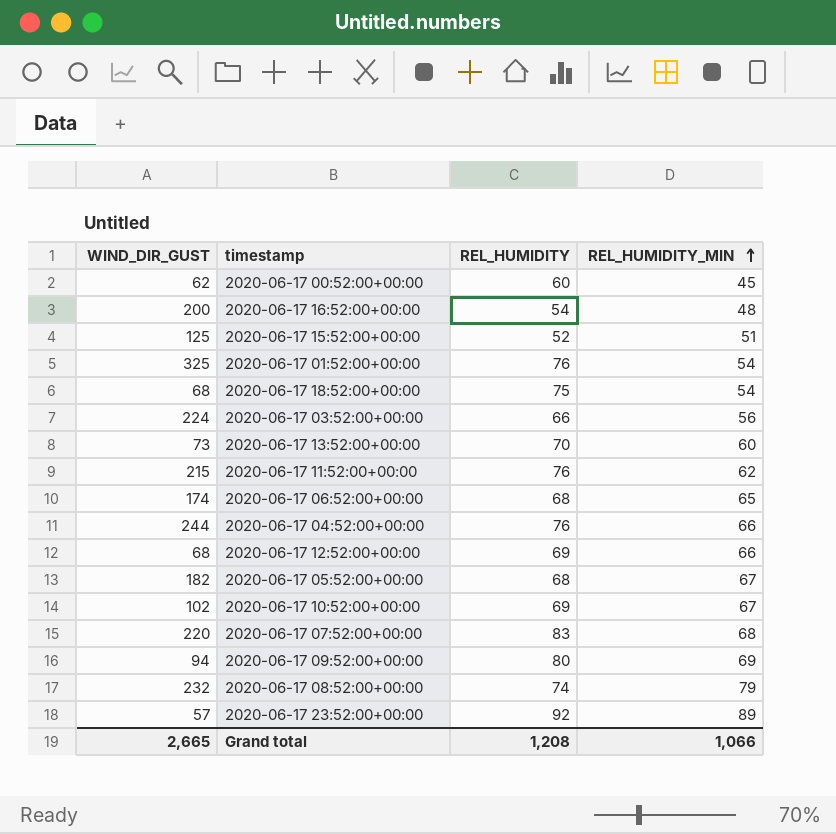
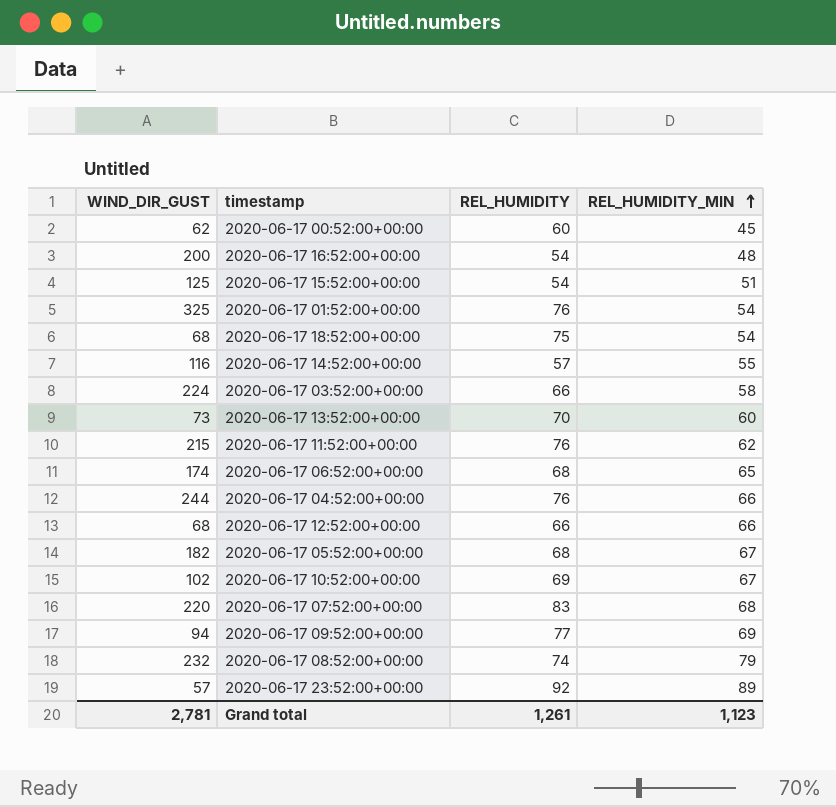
2020-06-17 15:52:00+00:00 | REL_HUMIDITY: 52 -> 54
row 2020-06-17 14:52:00+00:00: none -> 116 | 57 | 55
2020-06-17 03:52:00+00:00 | REL_HUMIDITY_MIN: 56 -> 58
2020-06-17 12:52:00+00:00 | REL_HUMIDITY: 69 -> 66
2020-06-17 09:52:00+00:00 | REL_HUMIDITY: 80 -> 77
Grand total | WIND_DIR_GUST: 2,665 -> 2,781
Grand total | REL_HUMIDITY: 1,208 -> 1,261
Grand total | REL_HUMIDITY_MIN: 1,066 -> 1,123

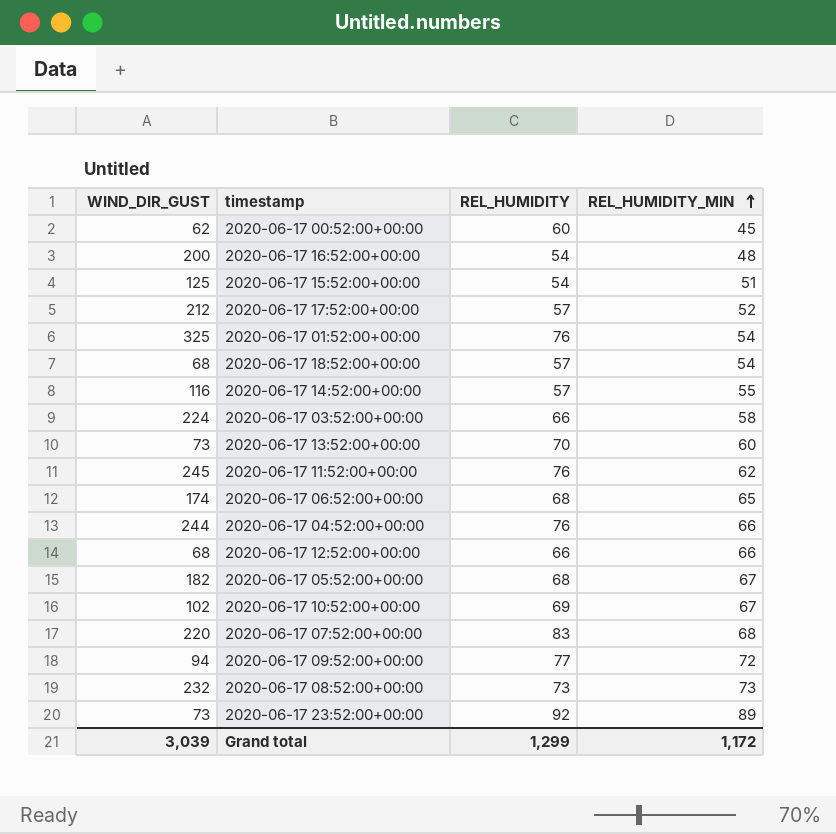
row 2020-06-17 17:52:00+00:00: none -> 212 | 57 | 52
2020-06-17 18:52:00+00:00 | REL_HUMIDITY: 75 -> 57
2020-06-17 11:52:00+00:00 | WIND_DIR_GUST: 215 -> 245
2020-06-17 09:52:00+00:00 | REL_HUMIDITY_MIN: 69 -> 72
2020-06-17 08:52:00+00:00 | REL_HUMIDITY: 74 -> 73
2020-06-17 08:52:00+00:00 | REL_HUMIDITY_MIN: 79 -> 73
2020-06-17 23:52:00+00:00 | WIND_DIR_GUST: 57 -> 73
Grand total | WIND_DIR_GUST: 2,781 -> 3,039
Grand total | REL_HUMIDITY: 1,261 -> 1,299
Grand total | REL_HUMIDITY_MIN: 1,123 -> 1,172

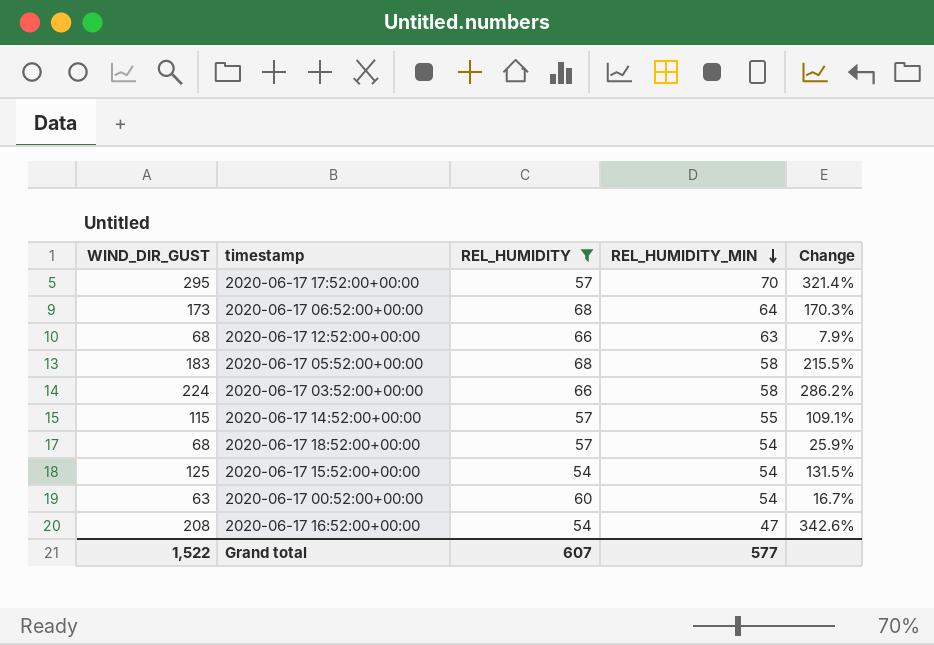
filter: none -> REL_HUMIDITY <= 68
row order: REL_HUMIDITY_MIN ascending -> REL_HUMIDITY_MIN descending
column Change | formula: none -> ([WIND_DIR_GUST] - [REL_HUMIDITY_MIN]) / [REL_HUMIDITY_MIN]
2020-06-17 17:52:00+00:00 | WIND_DIR_GUST: 212 -> 295
2020-06-17 17:52:00+00:00 | REL_HUMIDITY_MIN: 52 -> 70
2020-06-17 06:52:00+00:00 | WIND_DIR_GUST: 174 -> 173
2020-06-17 06:52:00+00:00 | REL_HUMIDITY_MIN: 65 -> 64
2020-06-17 12:52:00+00:00 | REL_HUMIDITY_MIN: 66 -> 63
2020-06-17 05:52:00+00:00 | WIND_DIR_GUST: 182 -> 183
2020-06-17 05:52:00+00:00 | REL_HUMIDITY_MIN: 67 -> 58
2020-06-17 14:52:00+00:00 | WIND_DIR_GUST: 116 -> 115
2020-06-17 15:52:00+00:00 | REL_HUMIDITY_MIN: 51 -> 54
2020-06-17 00:52:00+00:00 | WIND_DIR_GUST: 62 -> 63
2020-06-17 00:52:00+00:00 | REL_HUMIDITY_MIN: 45 -> 54
2020-06-17 16:52:00+00:00 | WIND_DIR_GUST: 200 -> 208
2020-06-17 16:52:00+00:00 | REL_HUMIDITY_MIN: 48 -> 47
Grand total | WIND_DIR_GUST: 3,039 -> 1,522
Grand total | REL_HUMIDITY: 1,299 -> 607
Grand total | REL_HUMIDITY_MIN: 1,172 -> 577

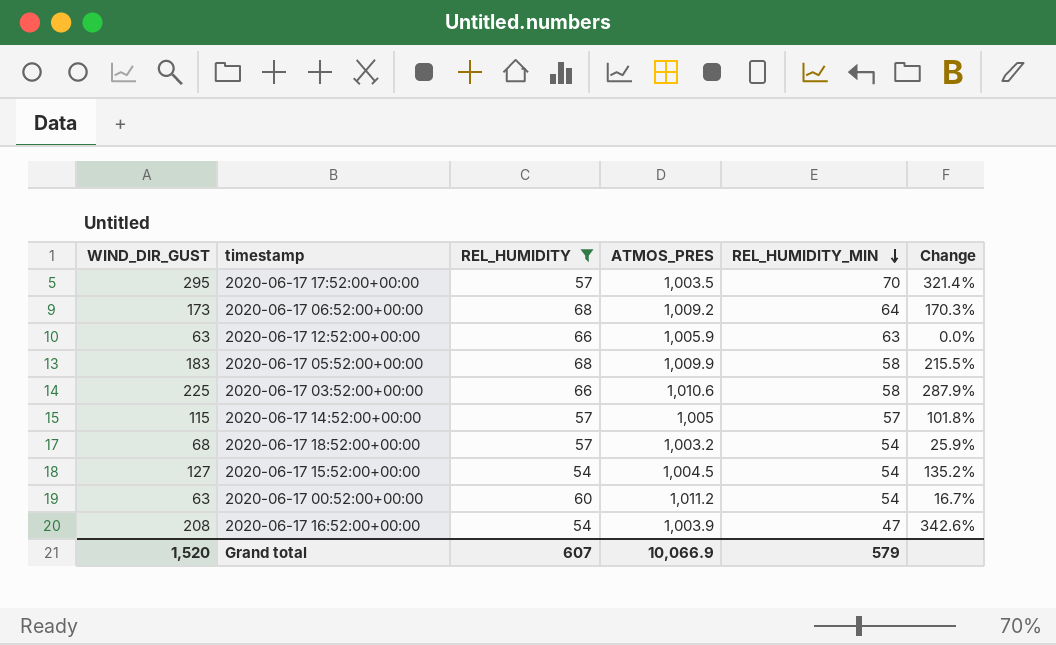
column ATMOS_PRES | position: none -> 4
2020-06-17 12:52:00+00:00 | WIND_DIR_GUST: 68 -> 63
2020-06-17 12:52:00+00:00 | Change: 7.9% -> 0.0%
2020-06-17 03:52:00+00:00 | WIND_DIR_GUST: 224 -> 225
2020-06-17 03:52:00+00:00 | Change: 286.2% -> 287.9%
2020-06-17 14:52:00+00:00 | REL_HUMIDITY_MIN: 55 -> 57
2020-06-17 14:52:00+00:00 | Change: 109.1% -> 101.8%
2020-06-17 15:52:00+00:00 | WIND_DIR_GUST: 125 -> 127
2020-06-17 15:52:00+00:00 | Change: 131.5% -> 135.2%
Grand total | WIND_DIR_GUST: 1,522 -> 1,520
Grand total | REL_HUMIDITY_MIN: 577 -> 579

